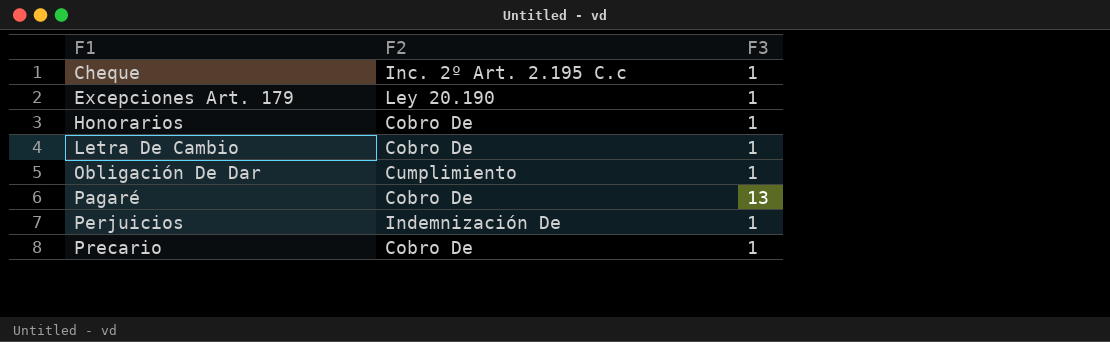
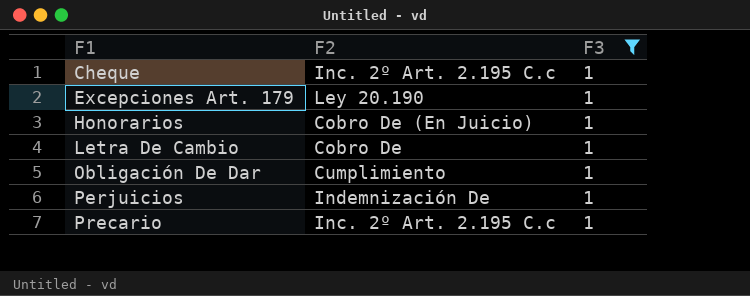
filter: none -> F3 = 1
Honorarios | F2: Cobro De -> Cobro De (En Juicio)
Precario | F2: Cobro De -> Inc. 2º Art. 2.195 C.c

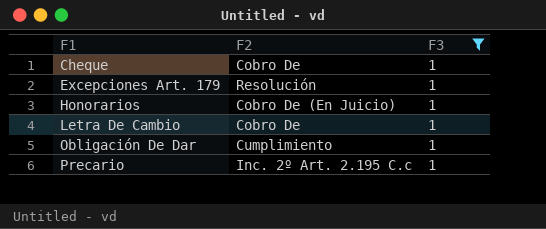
row Perjuicios: Indemnización De | 1 -> none
Cheque | F2: Inc. 2º Art. 2.195 C.c -> Cobro De
Excepciones Art. 179 | F2: Ley 20.190 -> Resolución

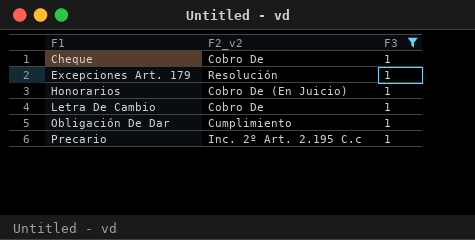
column name: F2 -> F2_v2

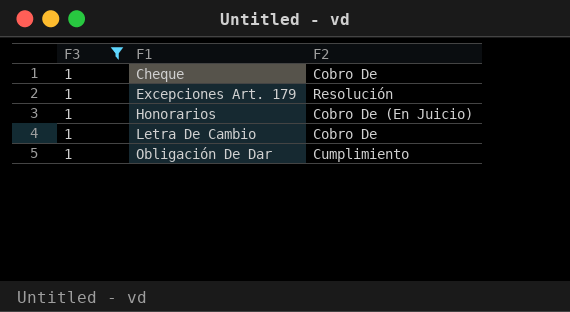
column F3 | position: 3 -> 1
column name: F2_v2 -> F2
row Precario: Inc. 2º Art. 2.195 C.c | 1 -> none

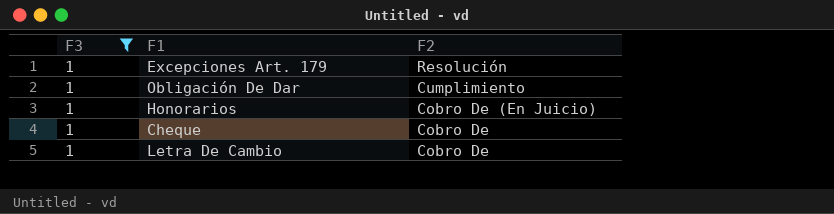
row order: F1 ascending -> F2 descending

